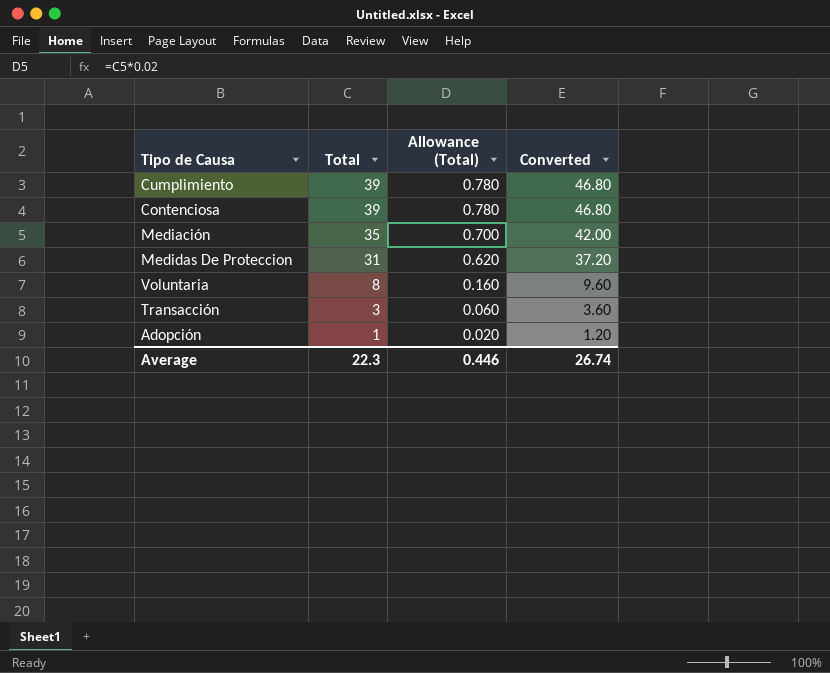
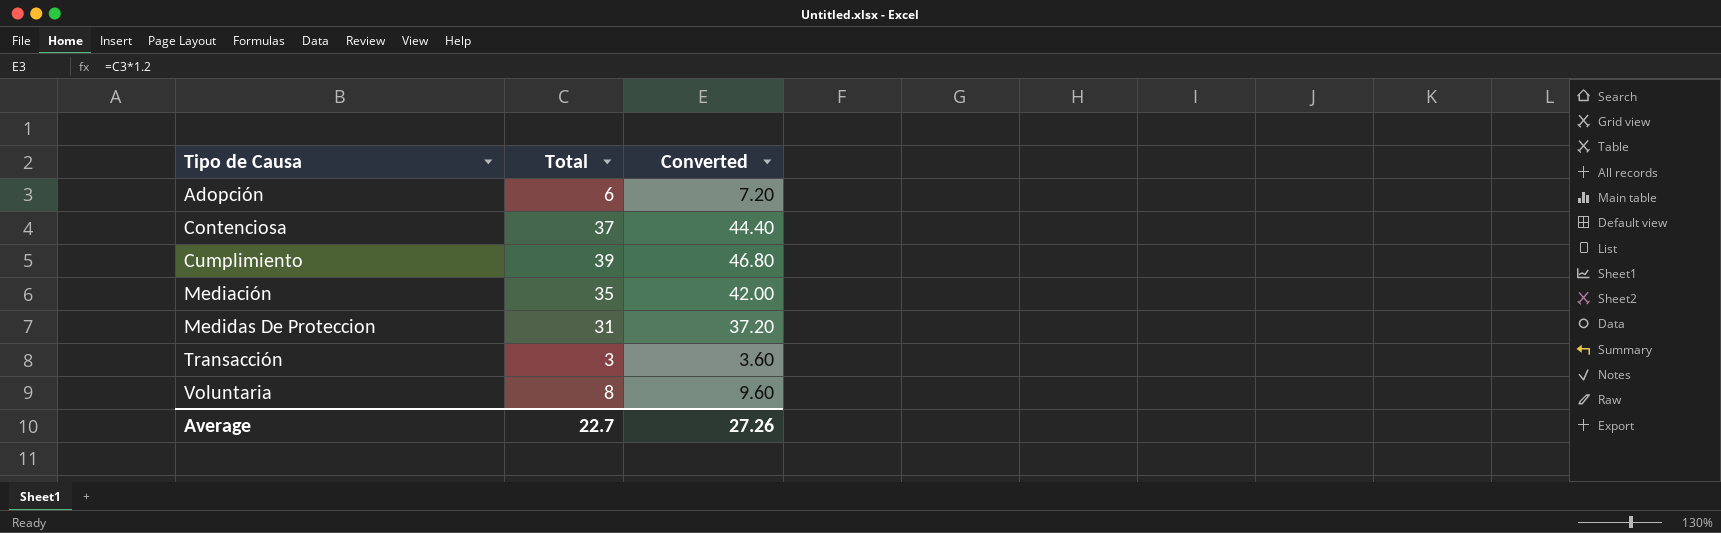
row order: Total descending -> Tipo de Causa ascending
column Allowance (Total) | formula: [Total] * 0.02 -> none
Adopción | Total: 1 -> 6
Adopción | Converted: 1.20 -> 7.20
Contenciosa | Total: 39 -> 37
Contenciosa | Converted: 46.80 -> 44.40
Average | Total: 22.3 -> 22.7
Average | Converted: 26.74 -> 27.26

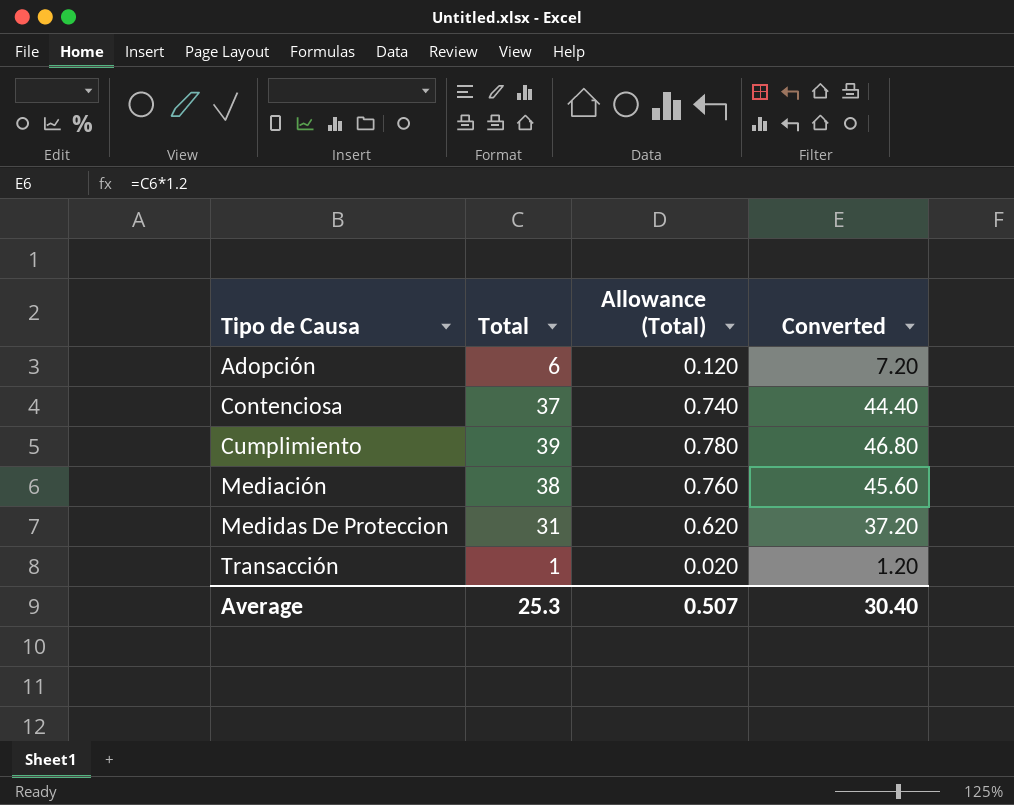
column Allowance (Total) | formula: none -> [Total] * 0.02
row Voluntaria: 8 | 9.60 -> none
Mediación | Total: 35 -> 38
Mediación | Converted: 42.00 -> 45.60
Transacción | Total: 3 -> 1
Transacción | Converted: 3.60 -> 1.20
Average | Total: 22.7 -> 25.3
Average | Converted: 27.26 -> 30.40

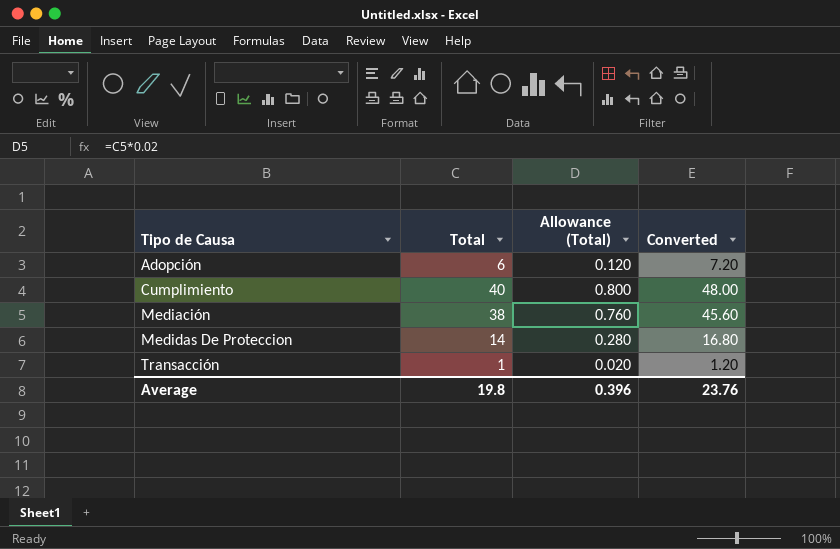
row Contenciosa: 37 | 0.740 | 44.40 -> none
Cumplimiento | Total: 39 -> 40
Cumplimiento | Allowance (Total): 0.780 -> 0.800
Cumplimiento | Converted: 46.80 -> 48.00
Medidas De Proteccion | Total: 31 -> 14
Medidas De Proteccion | Allowance (Total): 0.620 -> 0.280
Medidas De Proteccion | Converted: 37.20 -> 16.80
Average | Total: 25.3 -> 19.8
Average | Allowance (Total): 0.507 -> 0.396
Average | Converted: 30.40 -> 23.76

